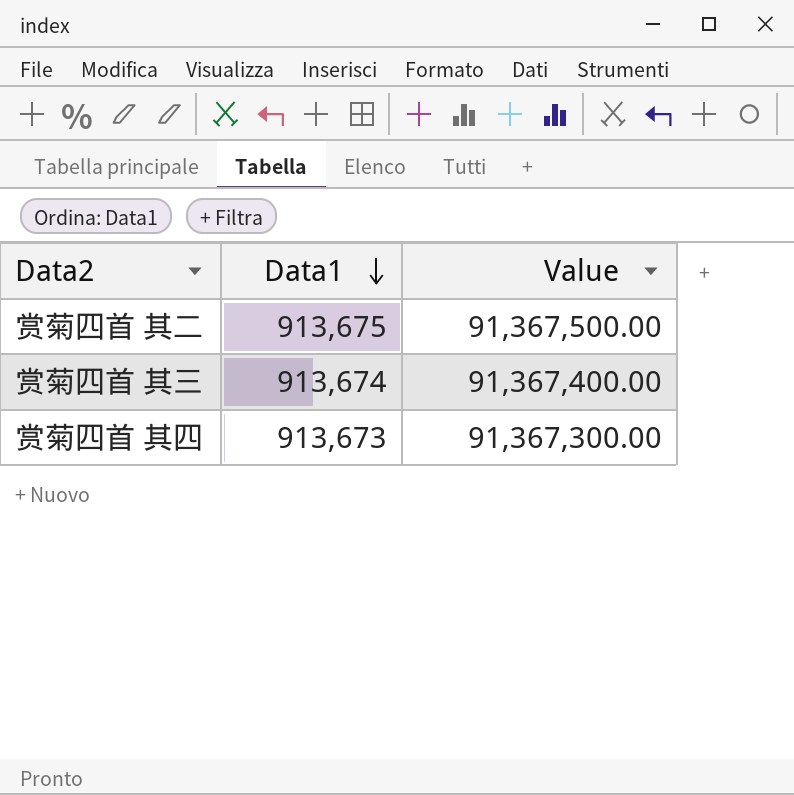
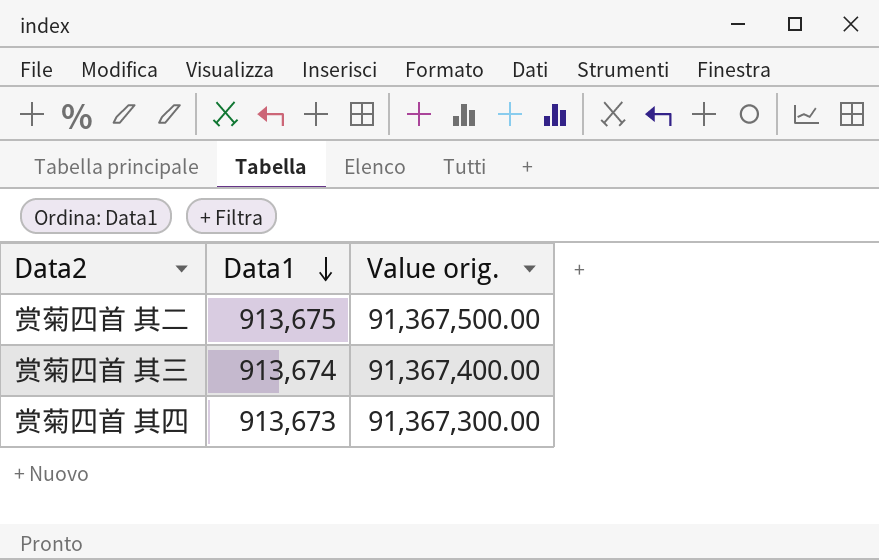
column name: Value -> Value orig.

